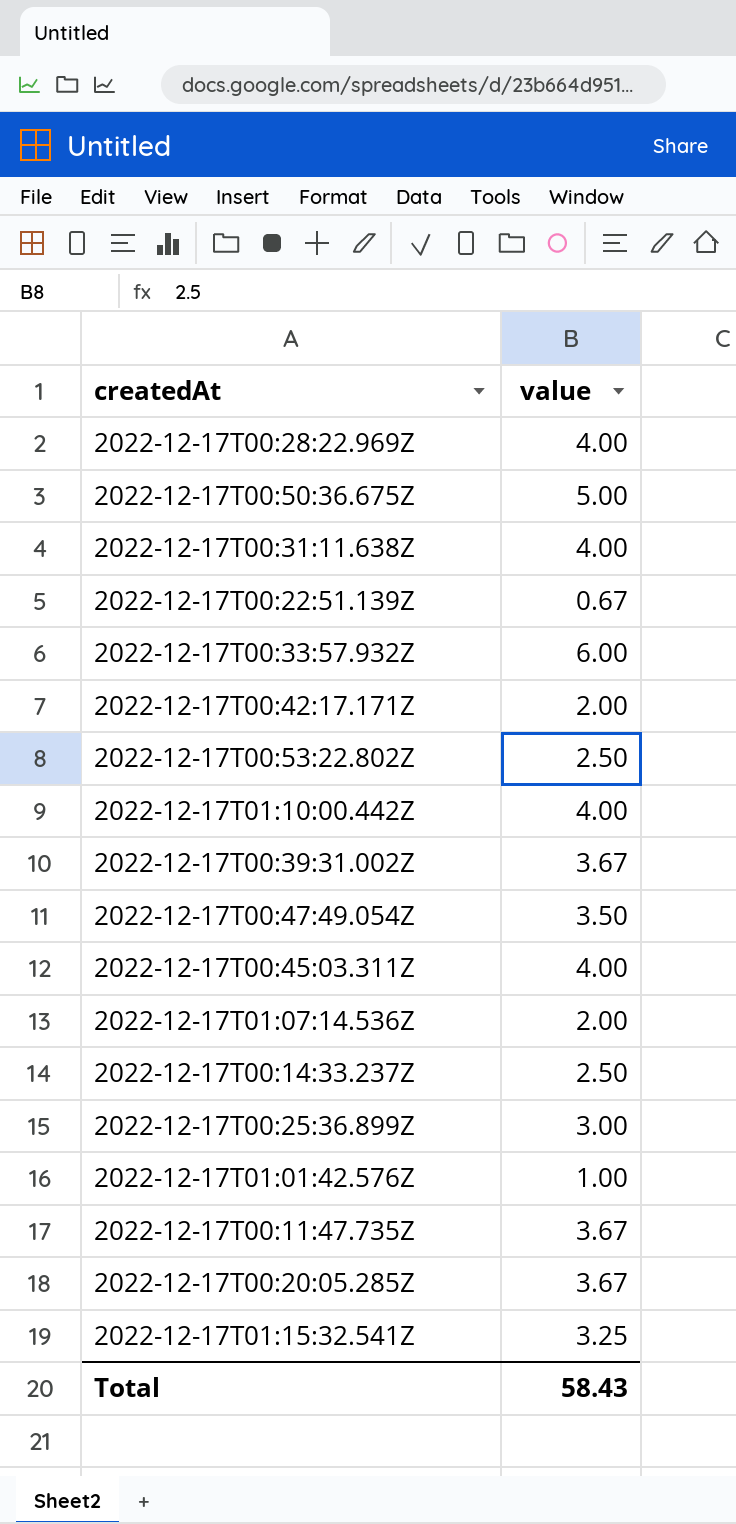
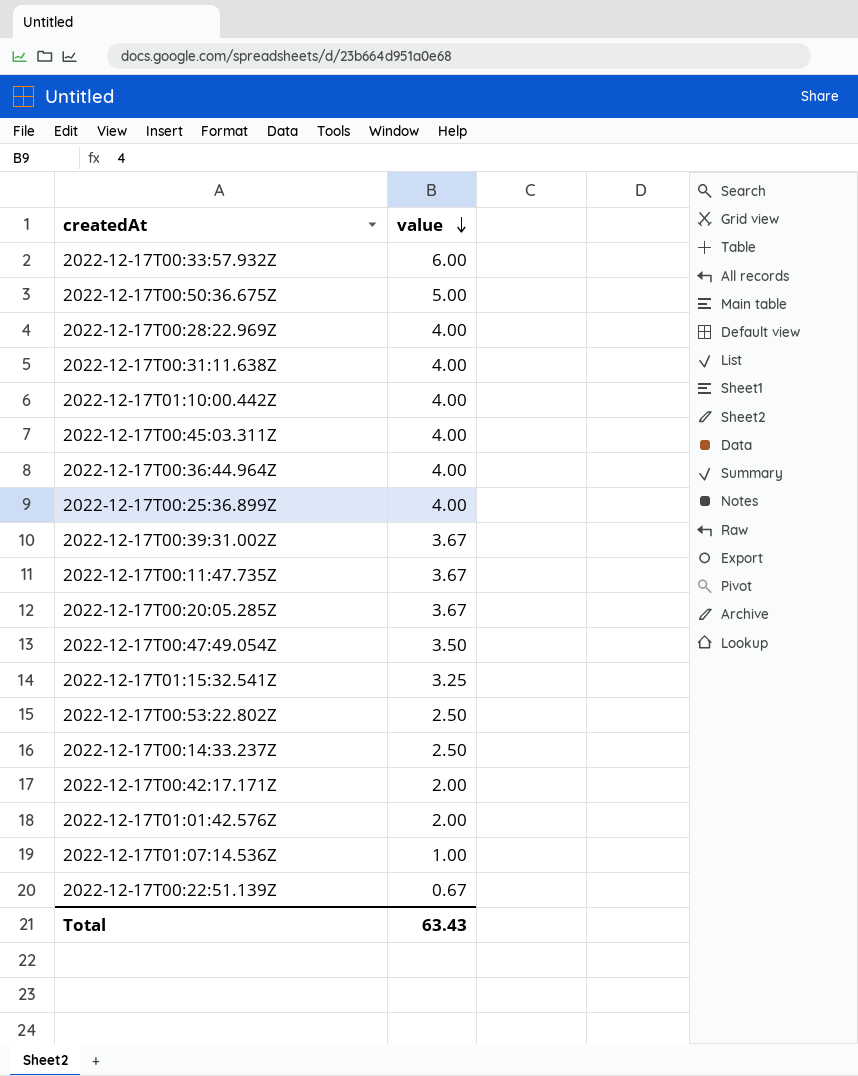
row order: none -> value descending
row 2022-12-17T00:36:44.964Z: none -> 4.00
2022-12-17T00:25:36.899Z | value: 3.00 -> 4.00
2022-12-17T01:01:42.576Z | value: 1.00 -> 2.00
2022-12-17T01:07:14.536Z | value: 2.00 -> 1.00
Total | value: 58.43 -> 63.43

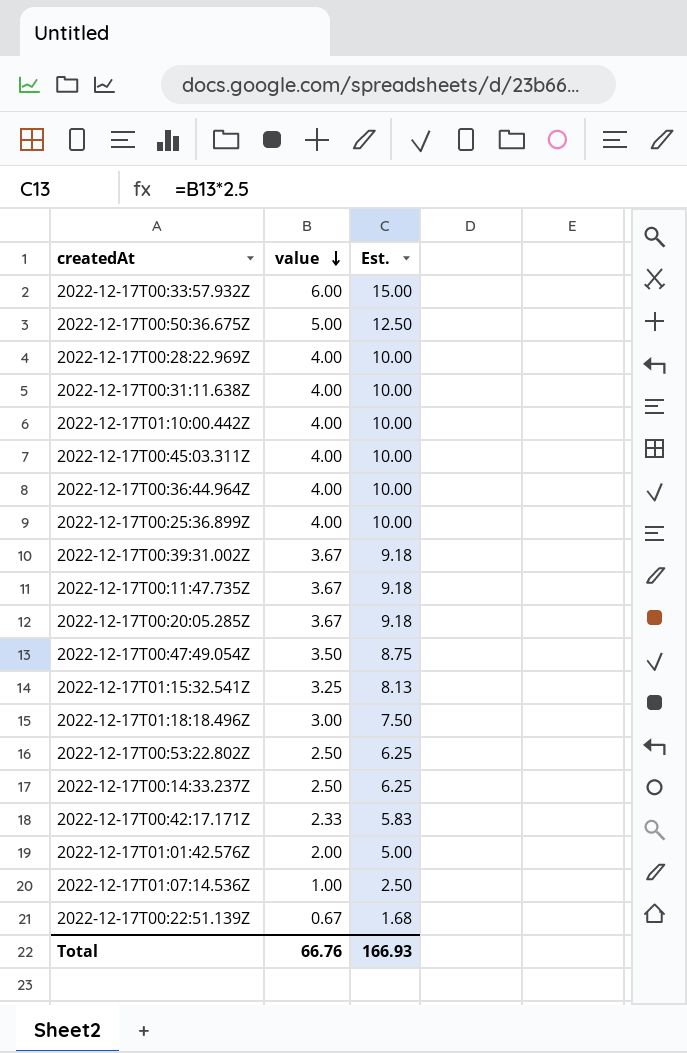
column Est. | formula: none -> [value] * 2.5
row 2022-12-17T01:18:18.496Z: none -> 3.00 | 7.50
2022-12-17T00:42:17.171Z | value: 2.00 -> 2.33
Total | value: 63.43 -> 66.76

